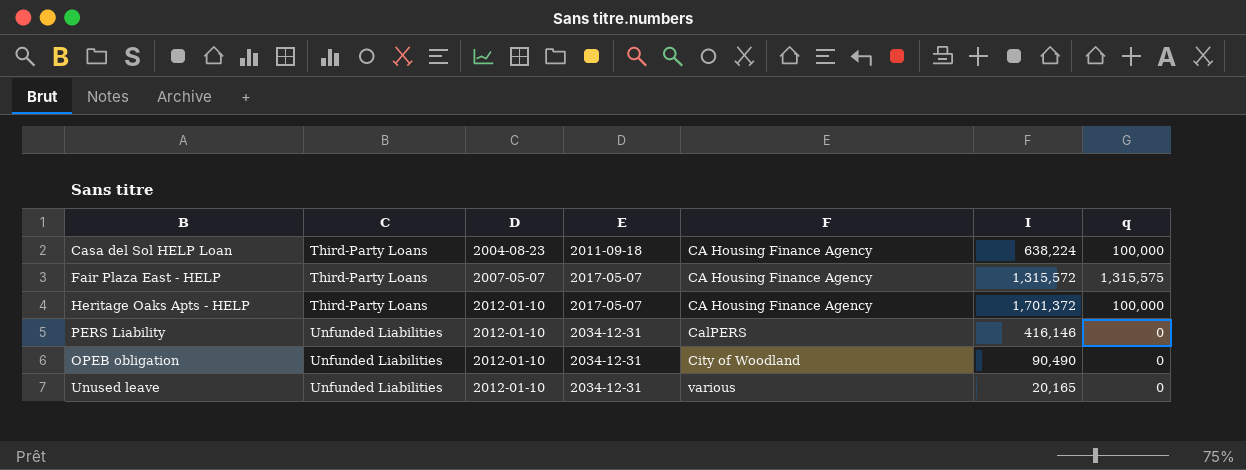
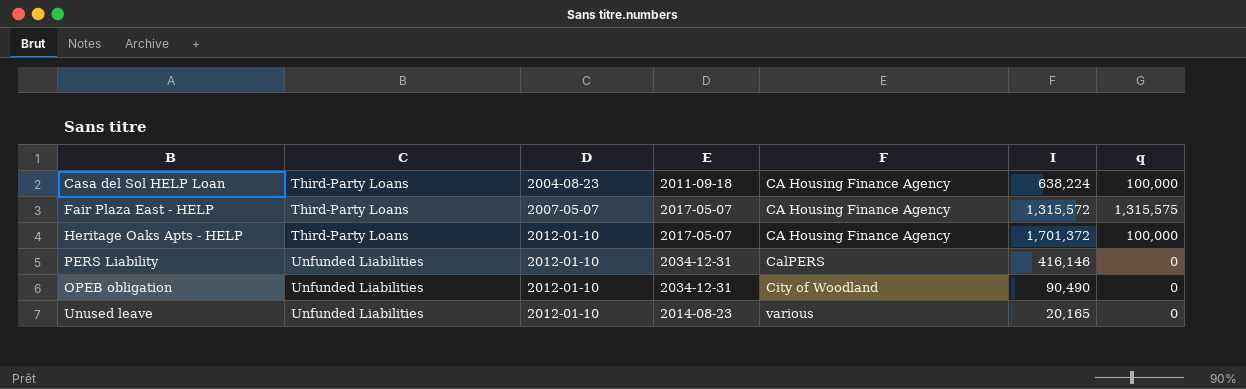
Unused leave | E: 2034-12-31 -> 2014-08-23

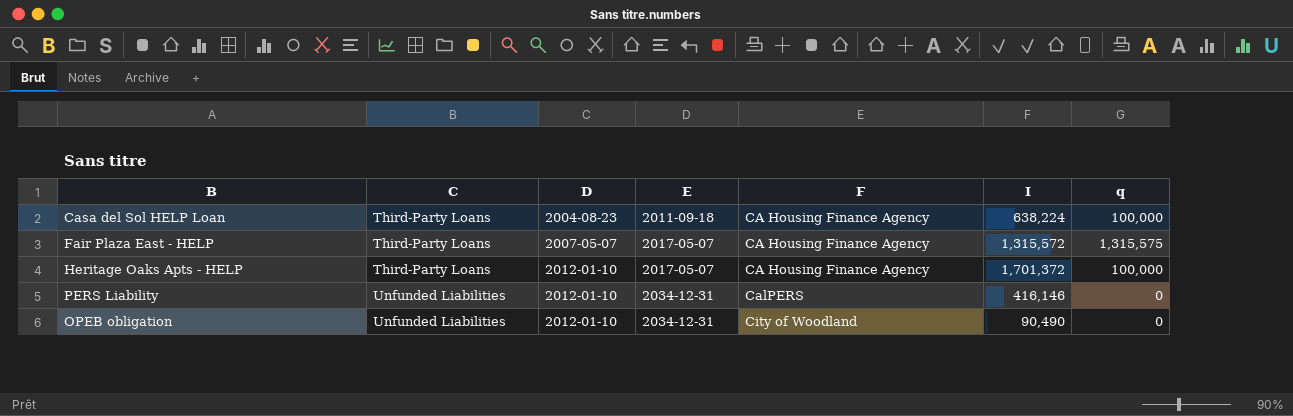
row Unused leave: Unfunded Liabilities | 2012-01-10 | 2014-08-23 | various | 20,165 | 0 -> none

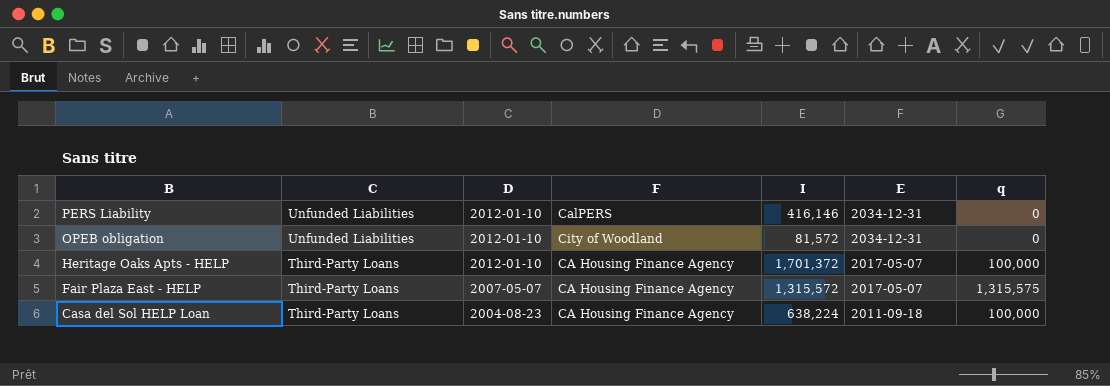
row order: C ascending -> B descending
column E | position: 4 -> 6
OPEB obligation | I: 90,490 -> 81,572

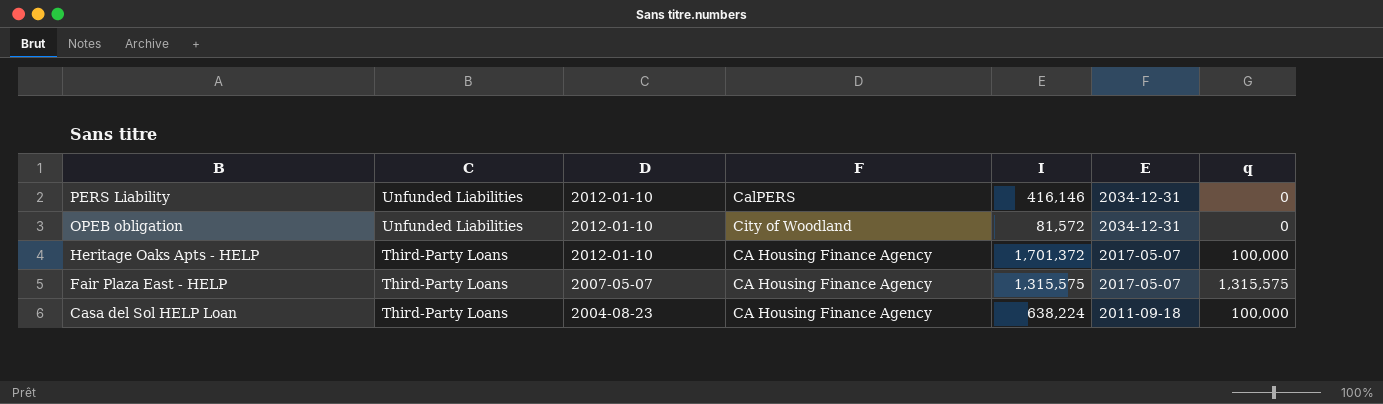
Fair Plaza East - HELP | I: 1,315,572 -> 1,315,575

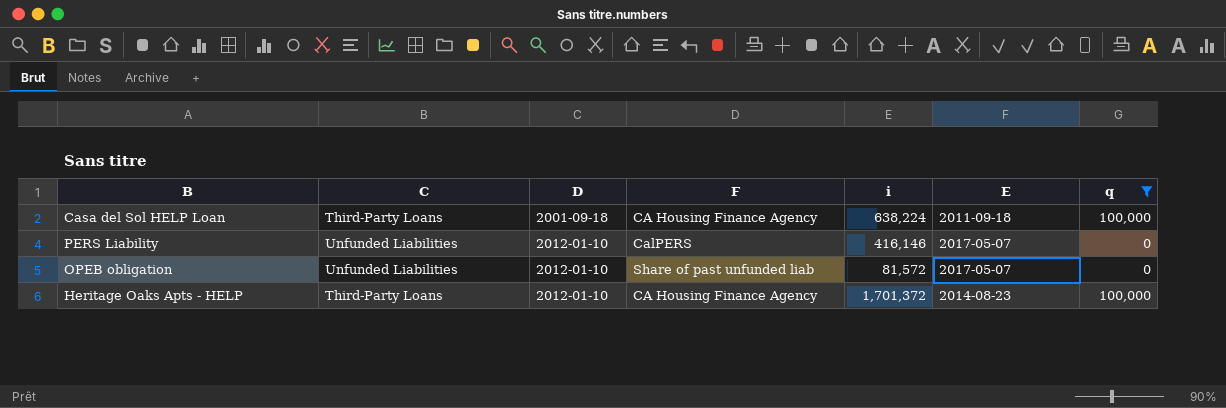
filter: none -> q != 1,315,575
row order: B descending -> D ascending
column name: I -> i
Casa del Sol HELP Loan | D: 2004-08-23 -> 2001-09-18
PERS Liability | E: 2034-12-31 -> 2017-05-07
OPEB obligation | F: City of Woodland -> Share of past unfunded liab
OPEB obligation | E: 2034-12-31 -> 2017-05-07
Heritage Oaks Apts - HELP | E: 2017-05-07 -> 2014-08-23

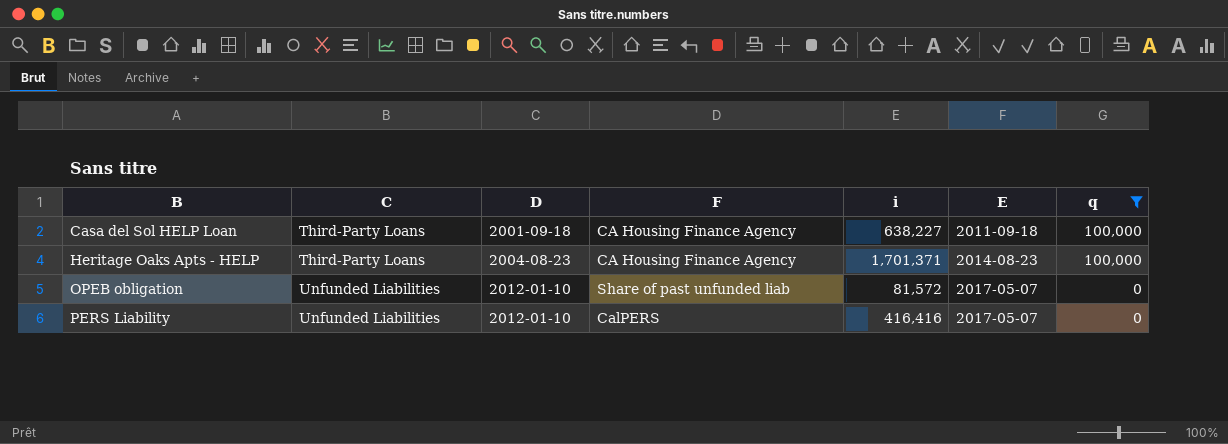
row order: D ascending -> B ascending
Casa del Sol HELP Loan | i: 638,224 -> 638,227
Heritage Oaks Apts - HELP | D: 2012-01-10 -> 2004-08-23
Heritage Oaks Apts - HELP | i: 1,701,372 -> 1,701,371
PERS Liability | i: 416,146 -> 416,416

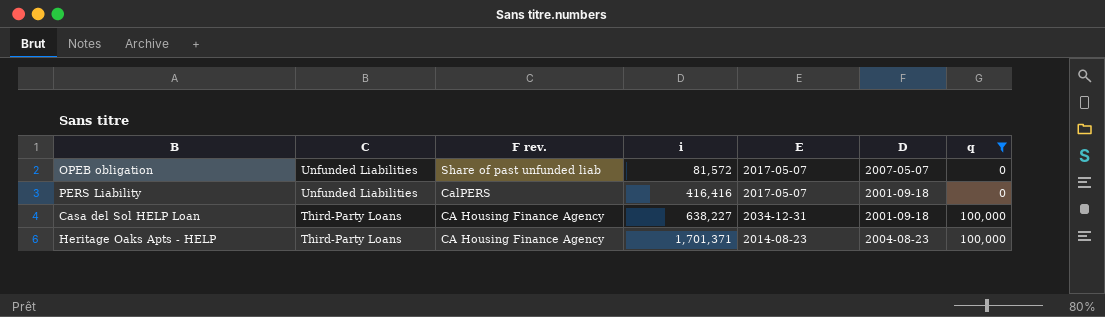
row order: B ascending -> C descending
column name: F -> F rev.
column D | position: 3 -> 6
OPEB obligation | D: 2012-01-10 -> 2007-05-07
PERS Liability | D: 2012-01-10 -> 2001-09-18
Casa del Sol HELP Loan | E: 2011-09-18 -> 2034-12-31

